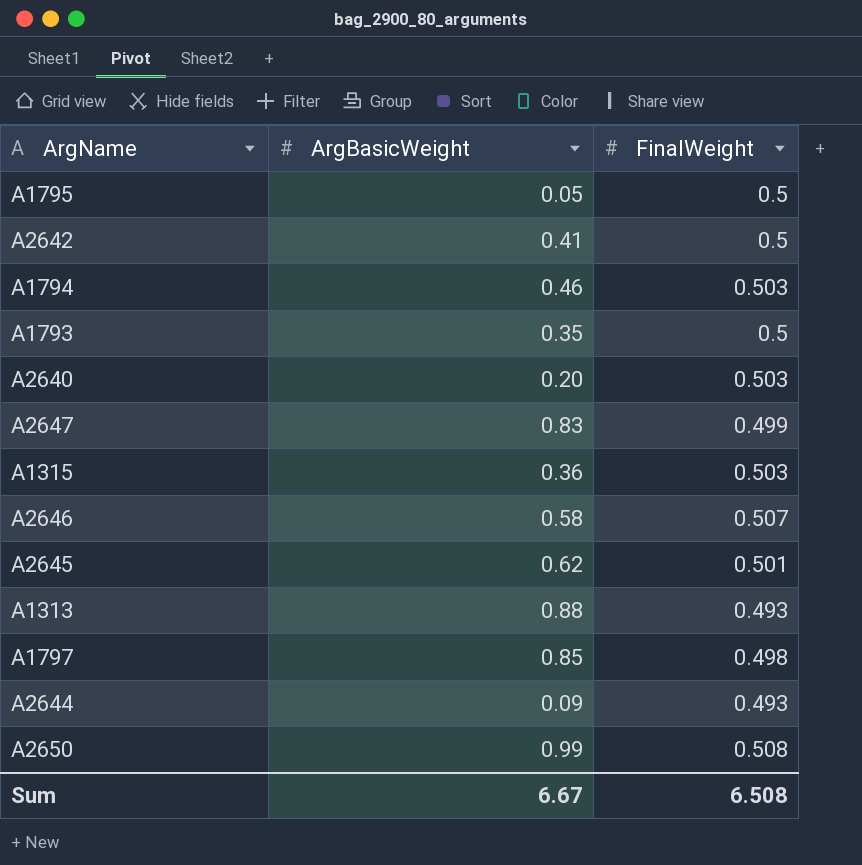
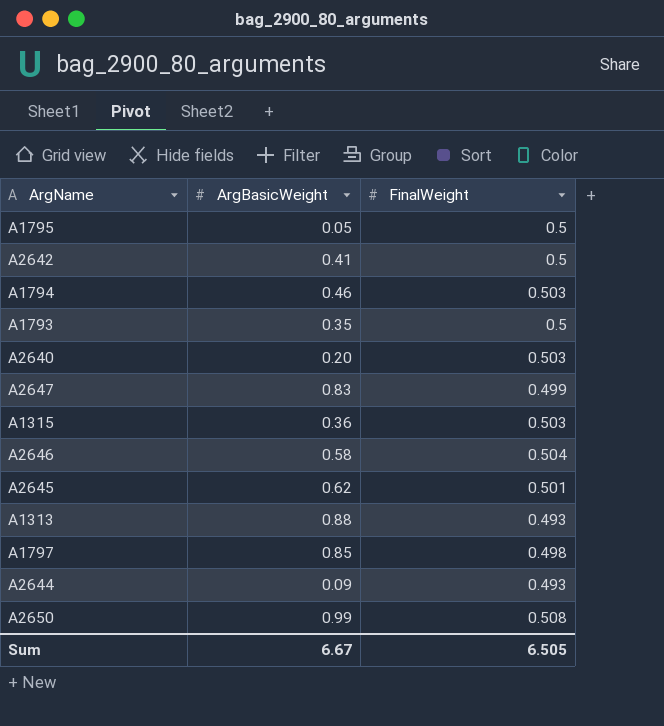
A2646 | FinalWeight: 0.507 -> 0.504
Sum | FinalWeight: 6.508 -> 6.505

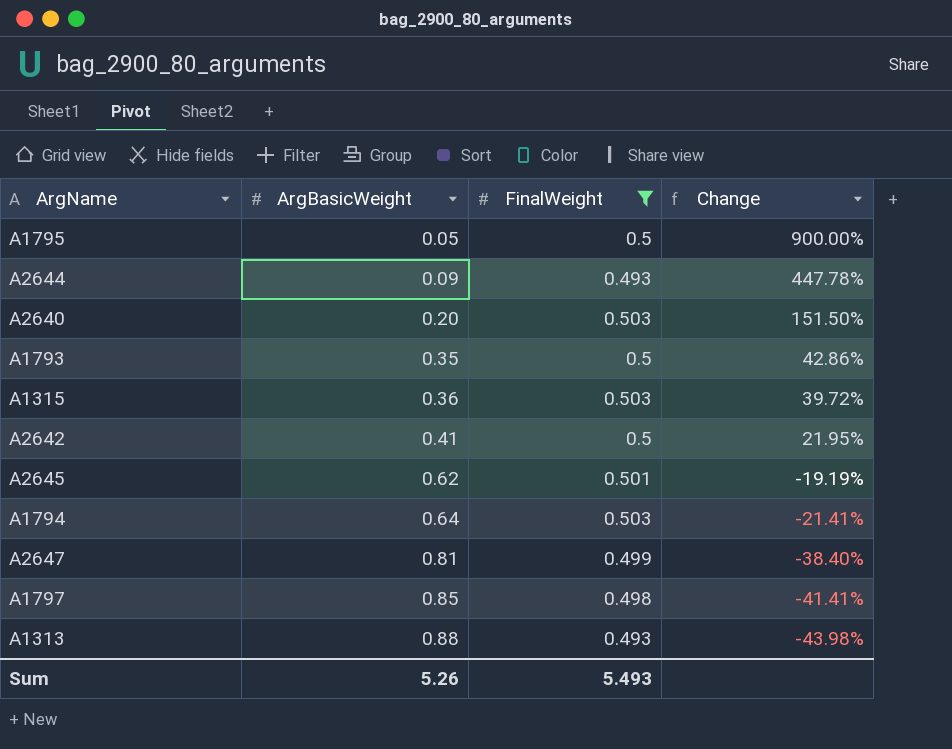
filter: none -> FinalWeight <= 0.503
row order: none -> ArgBasicWeight ascending
column Change | formula: none -> ([FinalWeight] - [ArgBasicWeight]) / [ArgBasicWeight]
A1794 | ArgBasicWeight: 0.46 -> 0.64
A2647 | ArgBasicWeight: 0.83 -> 0.81
Sum | ArgBasicWeight: 6.67 -> 5.26
Sum | FinalWeight: 6.505 -> 5.493

